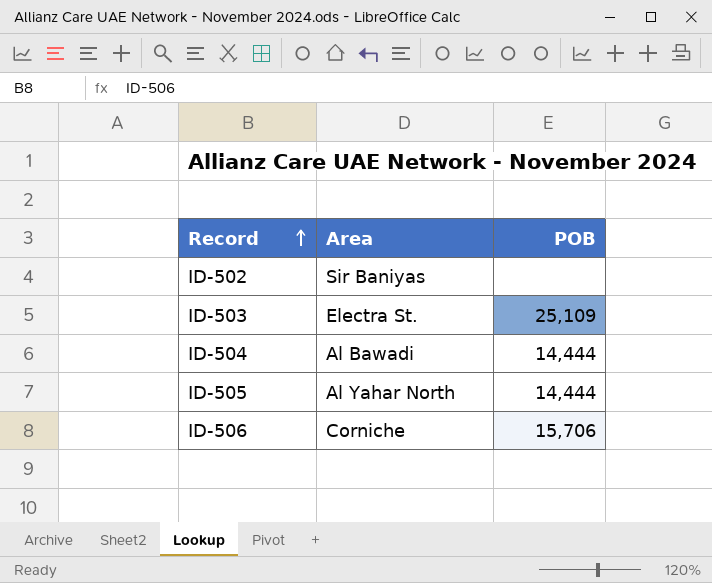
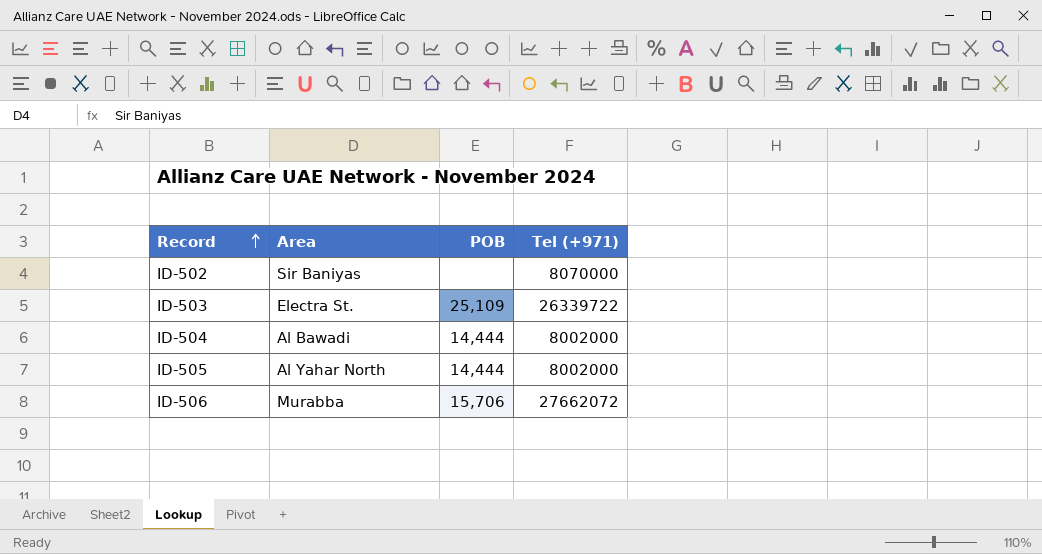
column Tel (+971) | position: none -> 4
ID-506 | Area: Corniche -> Murabba

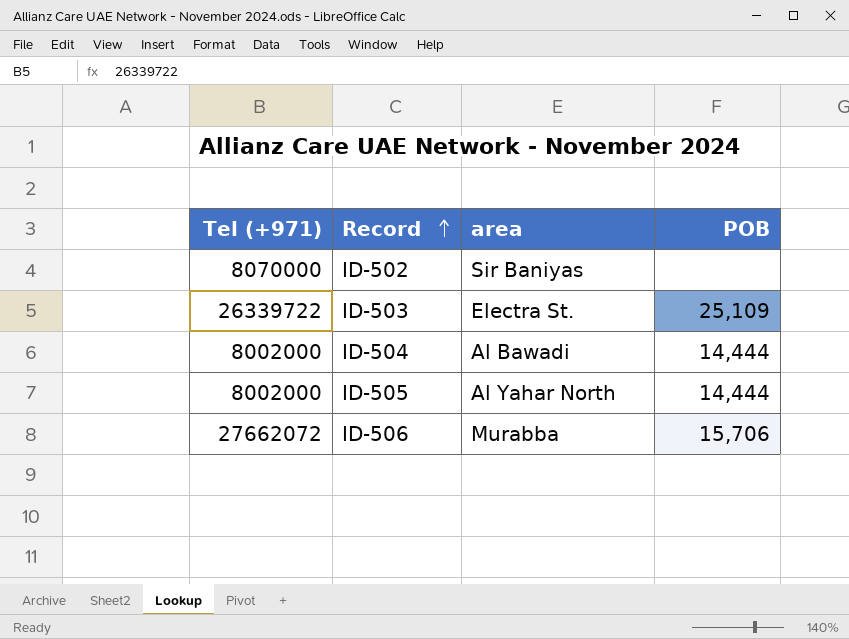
column Tel (+971) | position: 4 -> 1
column name: Area -> area

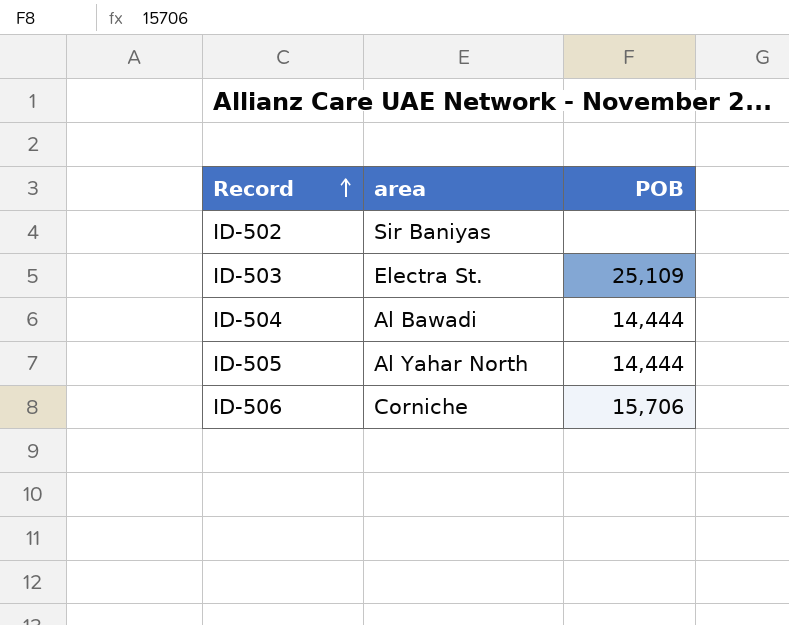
column Tel (+971) | position: 1 -> none
ID-506 | area: Murabba -> Corniche

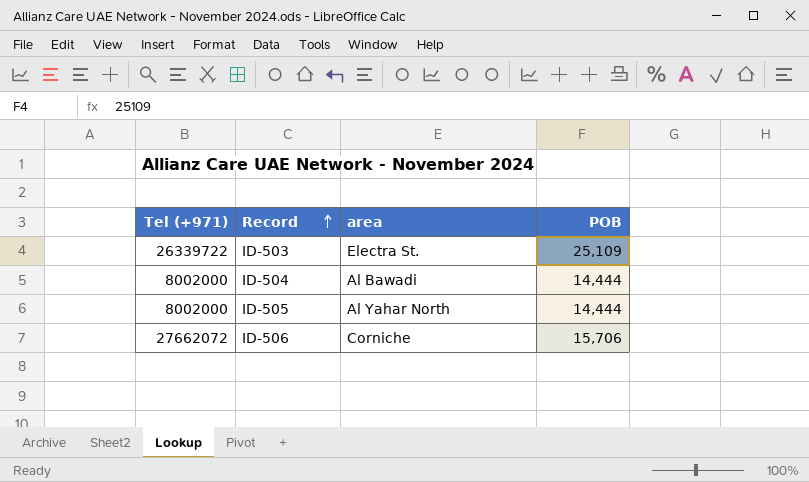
column Tel (+971) | position: none -> 1
row ID-502: Sir Baniyas | none -> none

